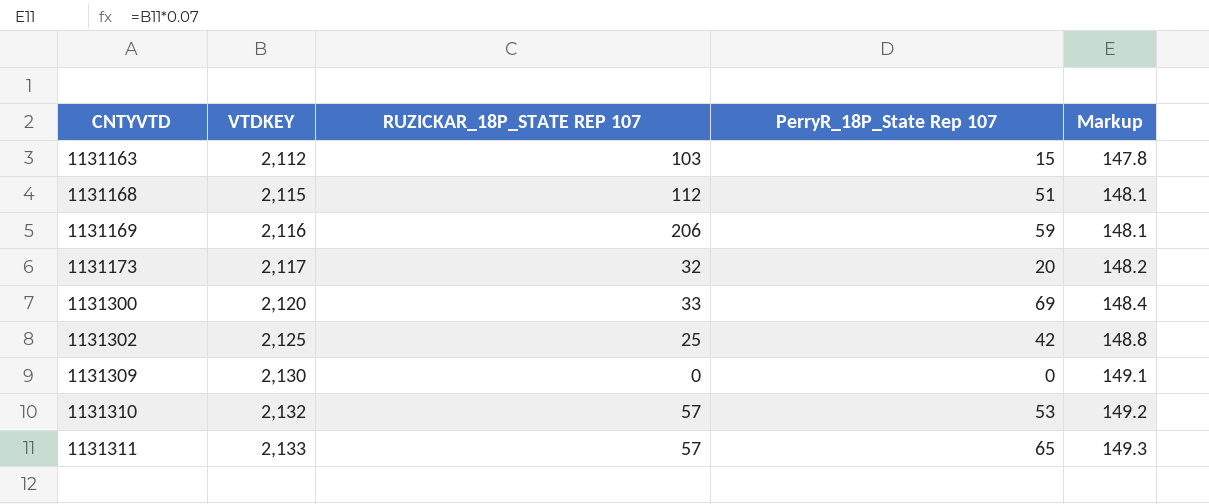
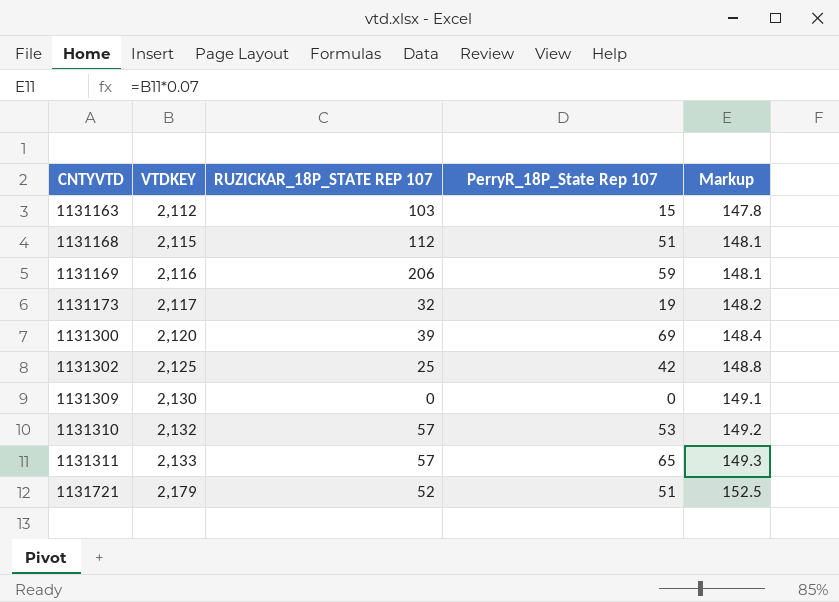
1131173 | PerryR_18P_State Rep 107: 20 -> 19
1131300 | RUZICKAR_18P_STATE REP 107: 33 -> 39
row 1131721: none -> 2,179 | 52 | 51 | 152.5

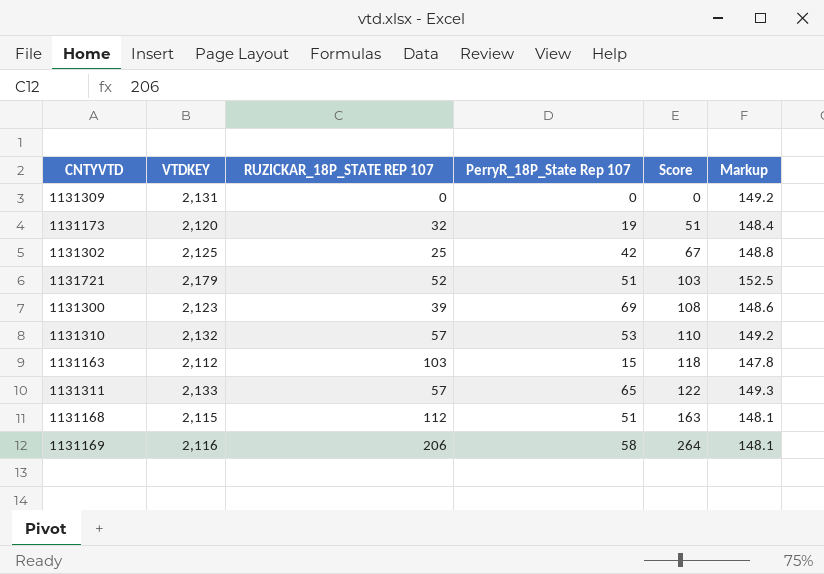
row order: CNTYVTD ascending -> Score ascending
column Score | formula: none -> [RUZICKAR_18P_STATE REP 107] + [PerryR_18P_State Rep 107]
1131309 | VTDKEY: 2,130 -> 2,131
1131309 | Markup: 149.1 -> 149.2
1131173 | VTDKEY: 2,117 -> 2,120
1131173 | Markup: 148.2 -> 148.4
1131300 | VTDKEY: 2,120 -> 2,123
1131300 | Markup: 148.4 -> 148.6
1131169 | PerryR_18P_State Rep 107: 59 -> 58

